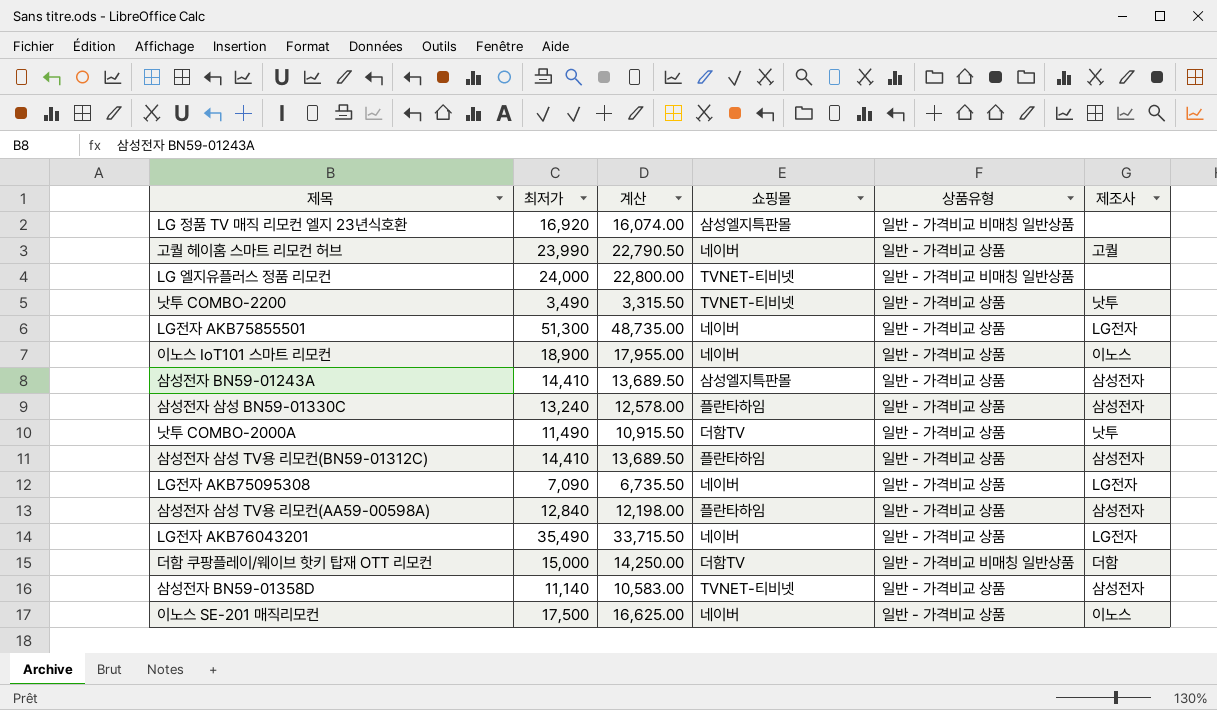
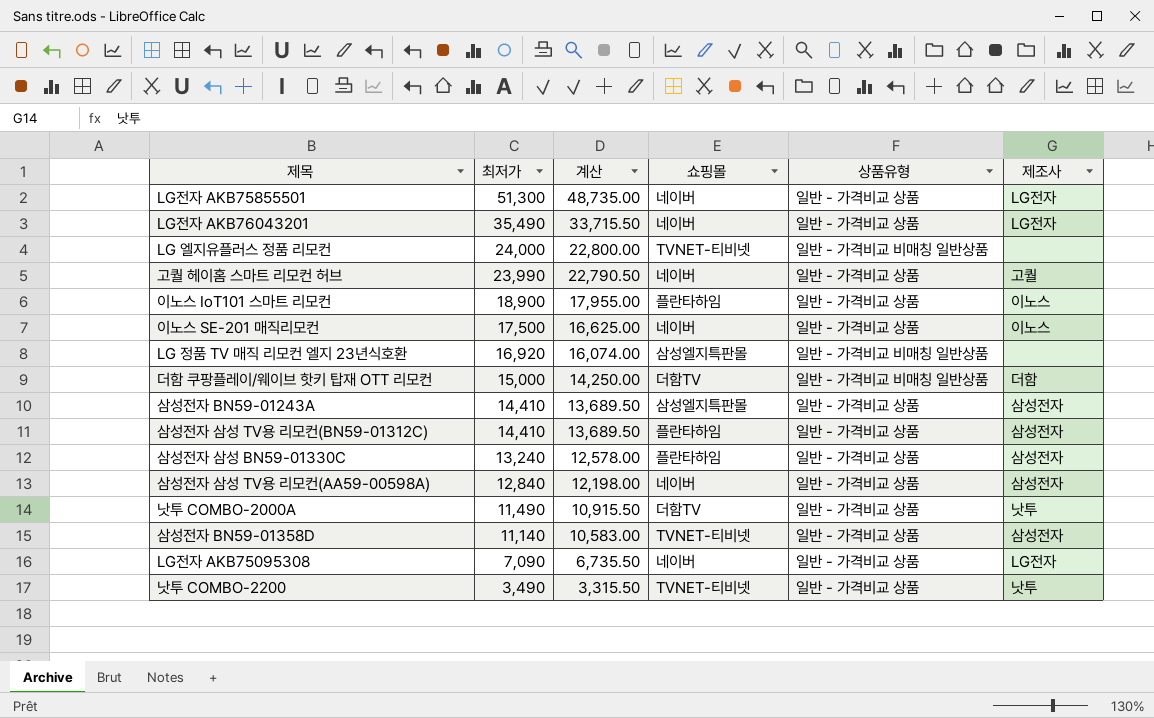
row order: none -> 최저가 descending
이노스 IoT101 스마트 리모컨 | 쇼핑몰: 네이버 -> 플란타하임
삼성전자 삼성 TV용 리모컨(AA59-00598A) | 쇼핑몰: 플란타하임 -> 네이버

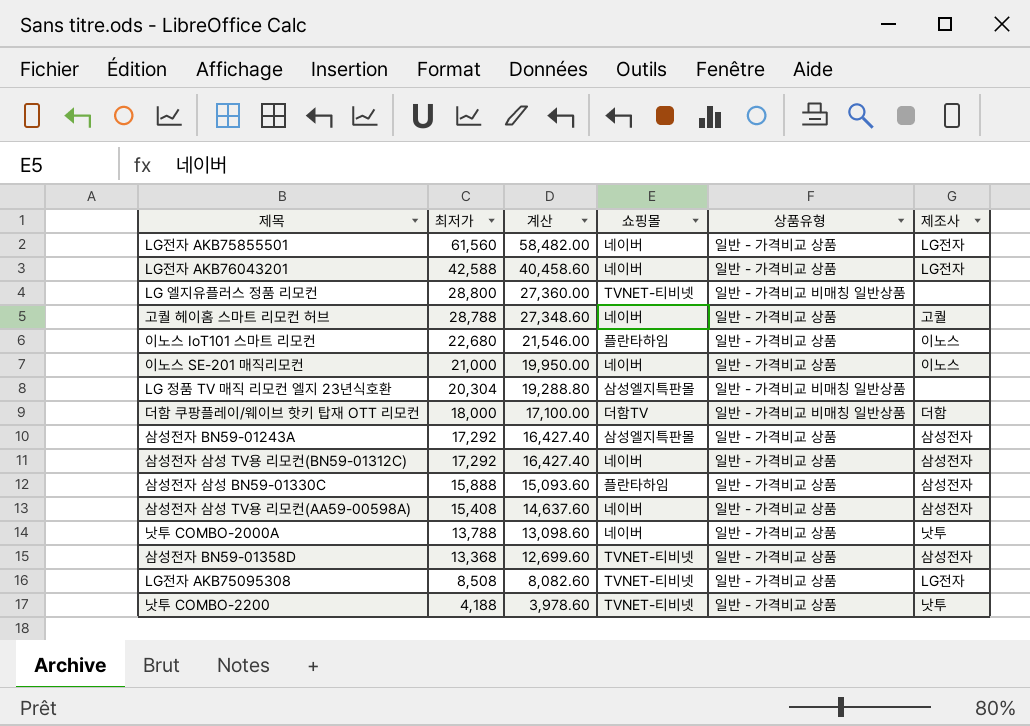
LG전자 AKB75855501 | 최저가: 51,300 -> 61,560
LG전자 AKB75855501 | 계산: 48,735.00 -> 58,482.00
LG전자 AKB76043201 | 최저가: 35,490 -> 42,588
LG전자 AKB76043201 | 계산: 33,715.50 -> 40,458.60
LG 엘지유플러스 정품 리모컨 | 최저가: 24,000 -> 28,800
LG 엘지유플러스 정품 리모컨 | 계산: 22,800.00 -> 27,360.00
고퀄 헤이홈 스마트 리모컨 허브 | 최저가: 23,990 -> 28,788
고퀄 헤이홈 스마트 리모컨 허브 | 계산: 22,790.50 -> 27,348.60
이노스 IoT101 스마트 리모컨 | 최저가: 18,900 -> 22,680
이노스 IoT101 스마트 리모컨 | 계산: 17,955.00 -> 21,546.00
이노스 SE-201 매직리모컨 | 최저가: 17,500 -> 21,000
이노스 SE-201 매직리모컨 | 계산: 16,625.00 -> 19,950.00
LG 정품 TV 매직 리모컨 엘지 23년식호환 | 최저가: 16,920 -> 20,304
LG 정품 TV 매직 리모컨 엘지 23년식호환 | 계산: 16,074.00 -> 19,288.80
더함 쿠팡플레이/웨이브 핫키 탑재 OTT 리모컨 | 최저가: 15,000 -> 18,000
더함 쿠팡플레이/웨이브 핫키 탑재 OTT 리모컨 | 계산: 14,250.00 -> 17,100.00
삼성전자 BN59-01243A | 최저가: 14,410 -> 17,292
삼성전자 BN59-01243A | 계산: 13,689.50 -> 16,427.40
삼성전자 삼성 TV용 리모컨(BN59-01312C) | 최저가: 14,410 -> 17,292
삼성전자 삼성 TV용 리모컨(BN59-01312C) | 계산: 13,689.50 -> 16,427.40
삼성전자 삼성 TV용 리모컨(BN59-01312C) | 쇼핑몰: 플란타하임 -> 네이버
삼성전자 삼성 BN59-01330C | 최저가: 13,240 -> 15,888
삼성전자 삼성 BN59-01330C | 계산: 12,578.00 -> 15,093.60
삼성전자 삼성 TV용 리모컨(AA59-00598A) | 최저가: 12,840 -> 15,408
삼성전자 삼성 TV용 리모컨(AA59-00598A) | 계산: 12,198.00 -> 14,637.60
낫투 COMBO-2000A | 최저가: 11,490 -> 13,788
낫투 COMBO-2000A | 계산: 10,915.50 -> 13,098.60
낫투 COMBO-2000A | 쇼핑몰: 더함TV -> 네이버
삼성전자 BN59-01358D | 최저가: 11,140 -> 13,368
삼성전자 BN59-01358D | 계산: 10,583.00 -> 12,699.60
LG전자 AKB75095308 | 최저가: 7,090 -> 8,508
LG전자 AKB75095308 | 계산: 6,735.50 -> 8,082.60
LG전자 AKB75095308 | 쇼핑몰: 네이버 -> TVNET-티비넷
낫투 COMBO-2200 | 최저가: 3,490 -> 4,188
낫투 COMBO-2200 | 계산: 3,315.50 -> 3,978.60

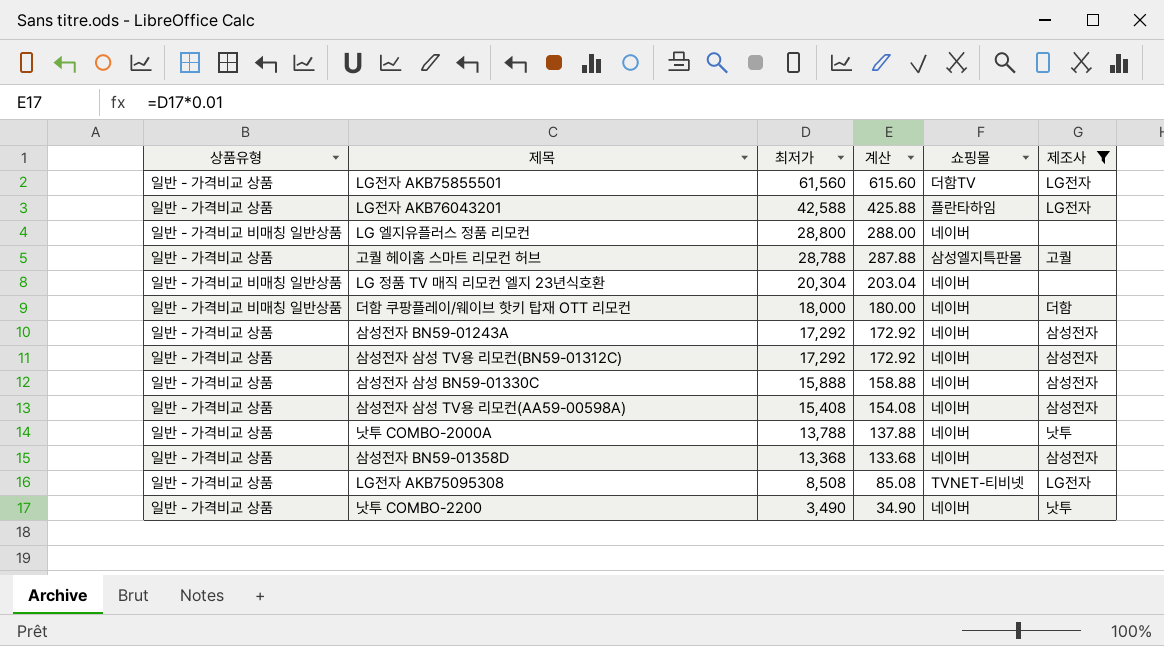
filter: none -> 제조사 != 이노스
column 상품유형 | position: 5 -> 1
column 계산 | formula: [최저가] * 0.95 -> [최저가] * 0.01
LG전자 AKB75855501 | 쇼핑몰: 네이버 -> 더함TV
LG전자 AKB76043201 | 쇼핑몰: 네이버 -> 플란타하임
LG 엘지유플러스 정품 리모컨 | 쇼핑몰: TVNET-티비넷 -> 네이버
고퀄 헤이홈 스마트 리모컨 허브 | 쇼핑몰: 네이버 -> 삼성엘지특판몰
LG 정품 TV 매직 리모컨 엘지 23년식호환 | 쇼핑몰: 삼성엘지특판몰 -> 네이버
더함 쿠팡플레이/웨이브 핫키 탑재 OTT 리모컨 | 쇼핑몰: 더함TV -> 네이버
삼성전자 BN59-01243A | 쇼핑몰: 삼성엘지특판몰 -> 네이버
삼성전자 삼성 BN59-01330C | 쇼핑몰: 플란타하임 -> 네이버
삼성전자 BN59-01358D | 쇼핑몰: TVNET-티비넷 -> 네이버
낫투 COMBO-2200 | 최저가: 4,188 -> 3,490
낫투 COMBO-2200 | 쇼핑몰: TVNET-티비넷 -> 네이버

